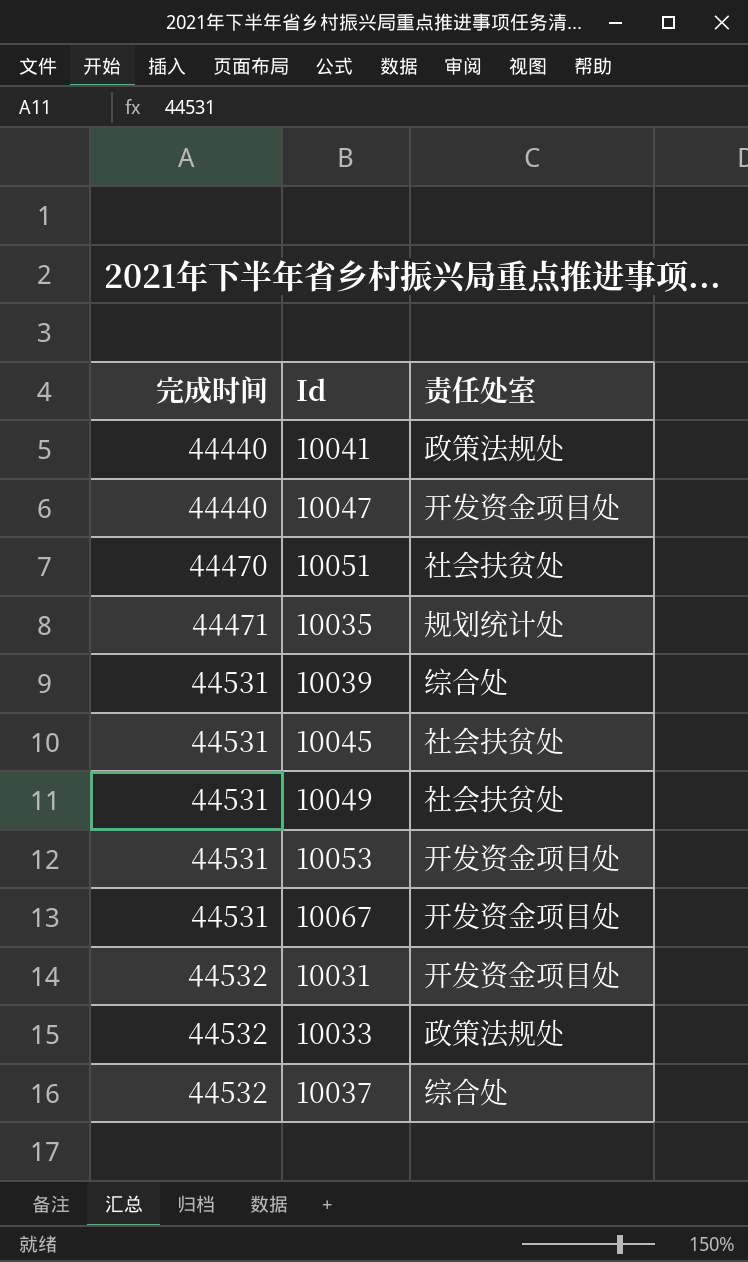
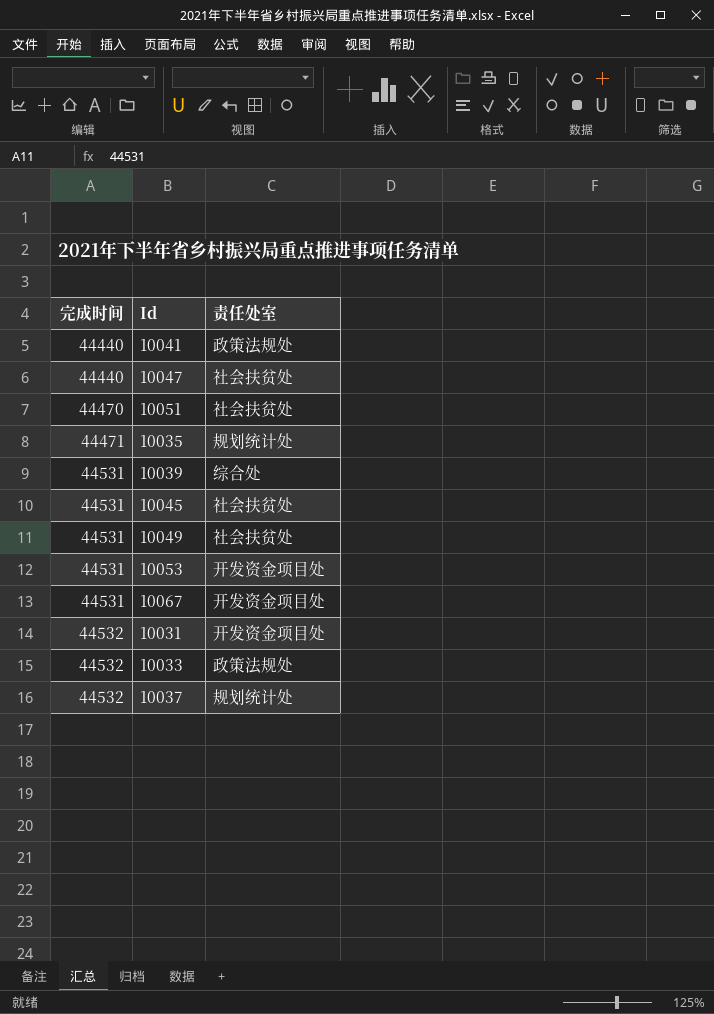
10047 | 责任处室: 开发资金项目处 -> 社会扶贫处
10037 | 责任处室: 综合处 -> 规划统计处

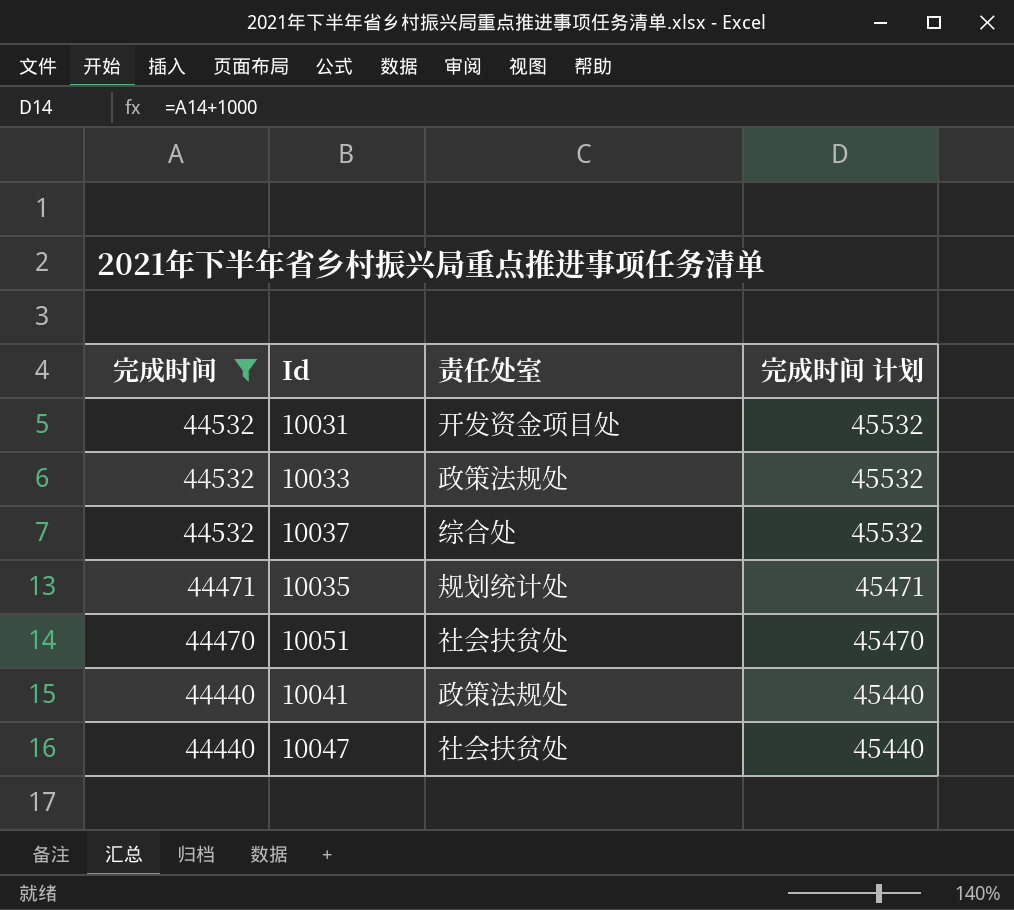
filter: none -> 完成时间 != 44531
row order: 完成时间 ascending -> 完成时间 descending
column 完成时间 计划 | formula: none -> [完成时间] + 1000
10037 | 责任处室: 规划统计处 -> 综合处

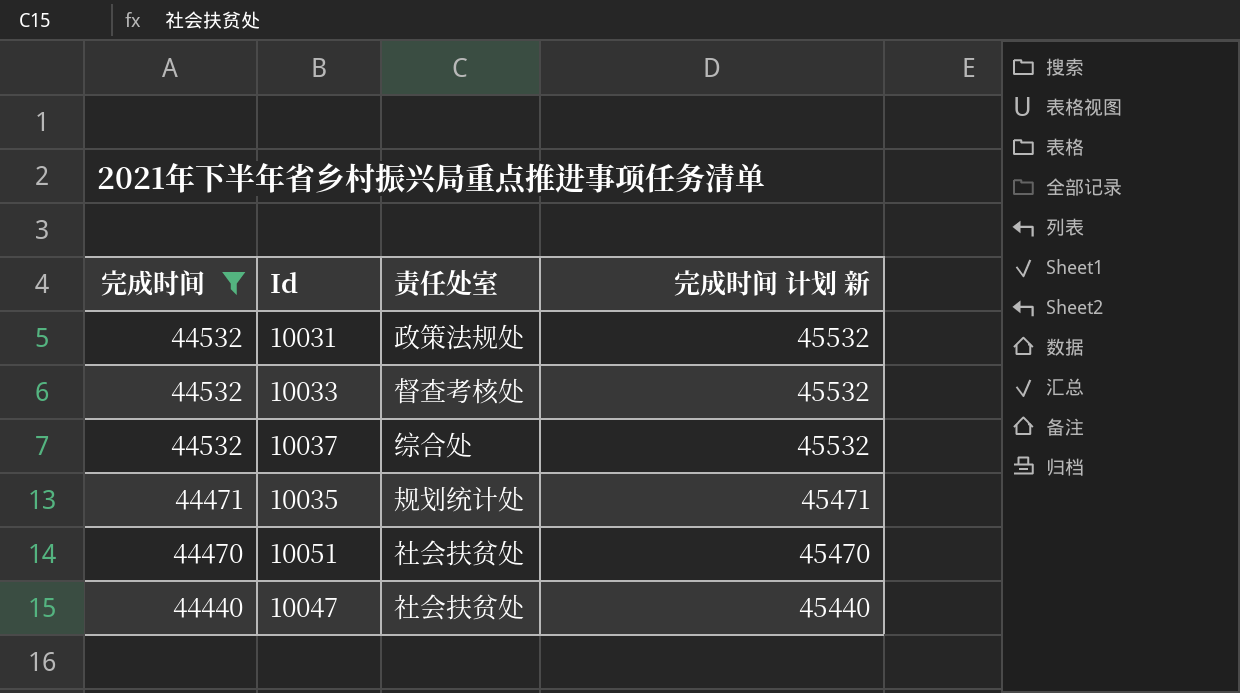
column name: 完成时间 计划 -> 完成时间 计划 新
row 10041: 44440 | 政策法规处 | 45440 -> none
10031 | 责任处室: 开发资金项目处 -> 政策法规处
10033 | 责任处室: 政策法规处 -> 督查考核处

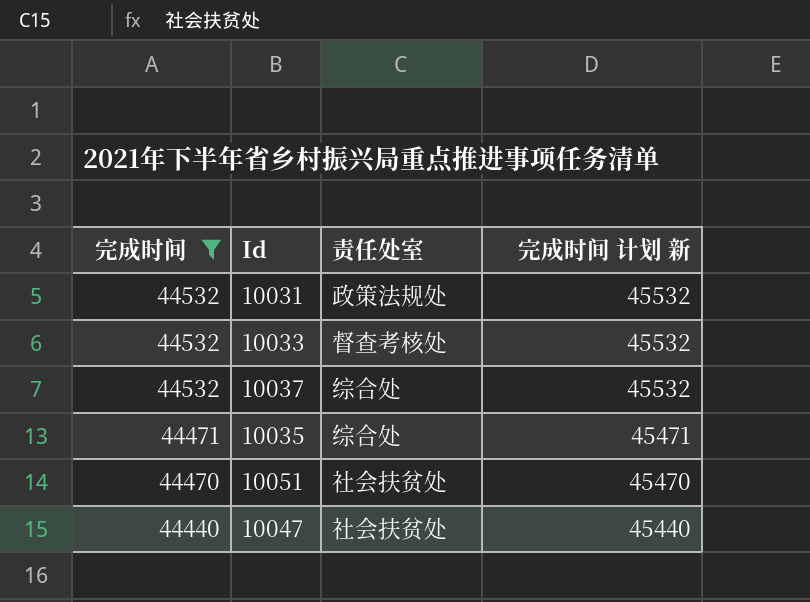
10035 | 责任处室: 规划统计处 -> 综合处

